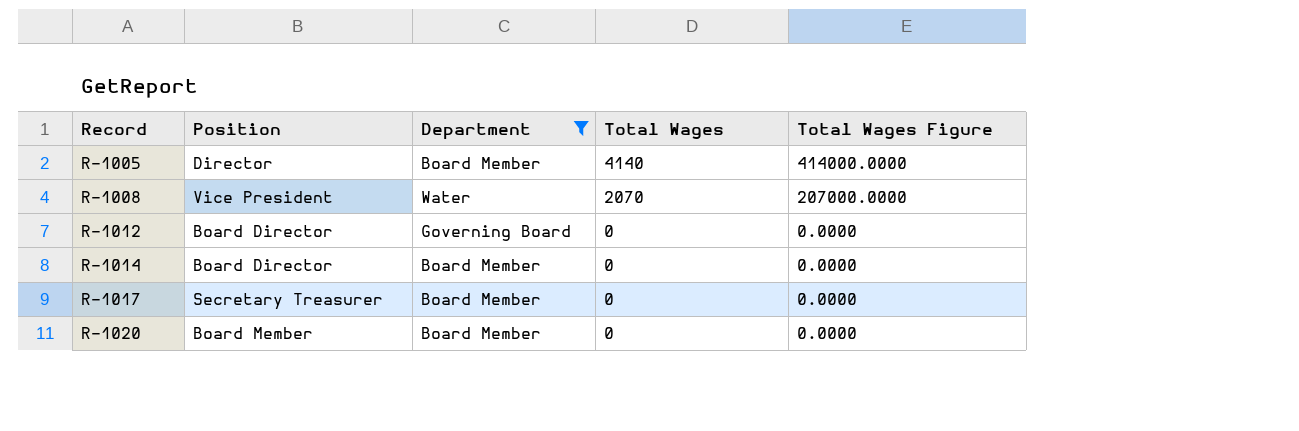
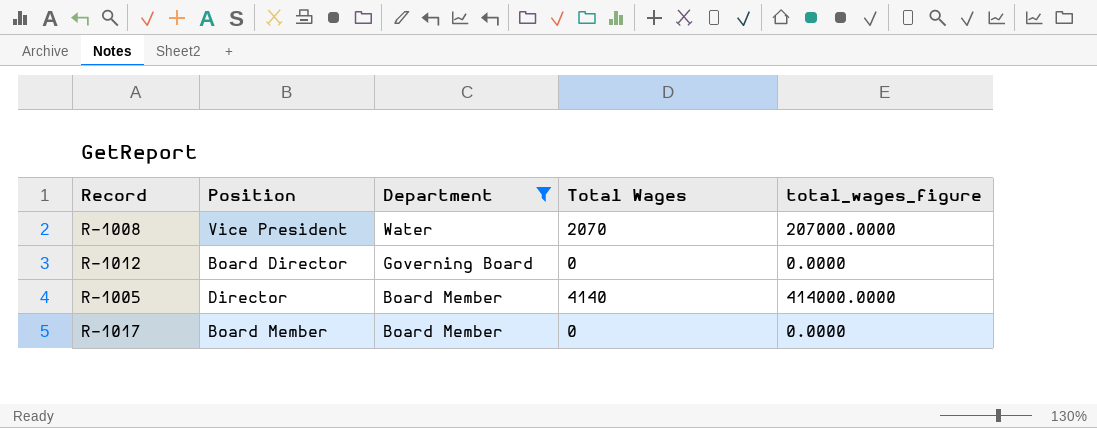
row order: Record ascending -> Department descending
column name: Total Wages Figure -> total_wages_figure
row R-1014: Board Director | Board Member | 0 | 0.0000 -> none
row R-1020: Board Member | Board Member | 0 | 0.0000 -> none
R-1017 | Position: Secretary Treasurer -> Board Member

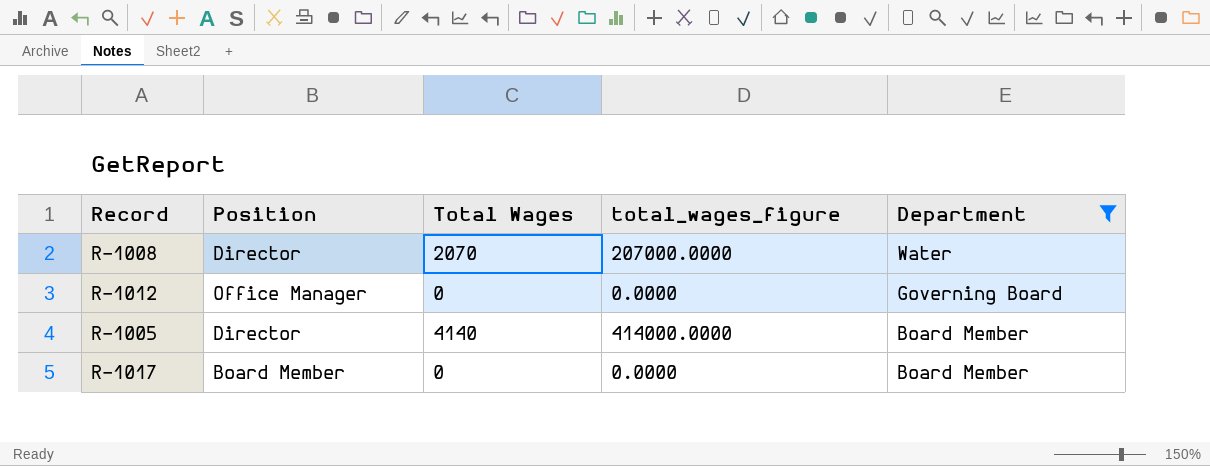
column Department | position: 3 -> 5
R-1008 | Position: Vice President -> Director
R-1012 | Position: Board Director -> Office Manager

